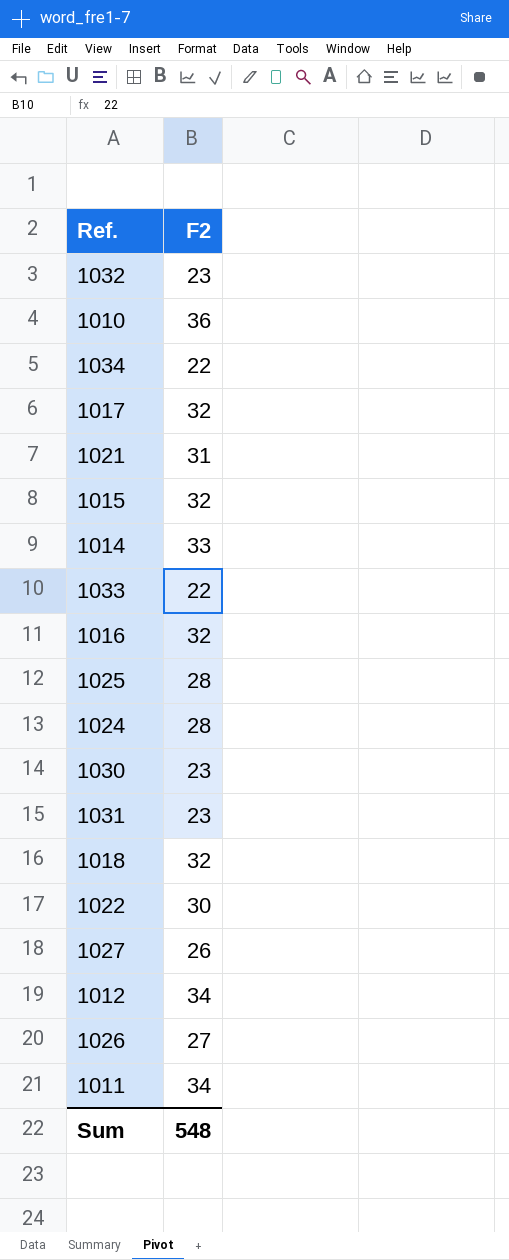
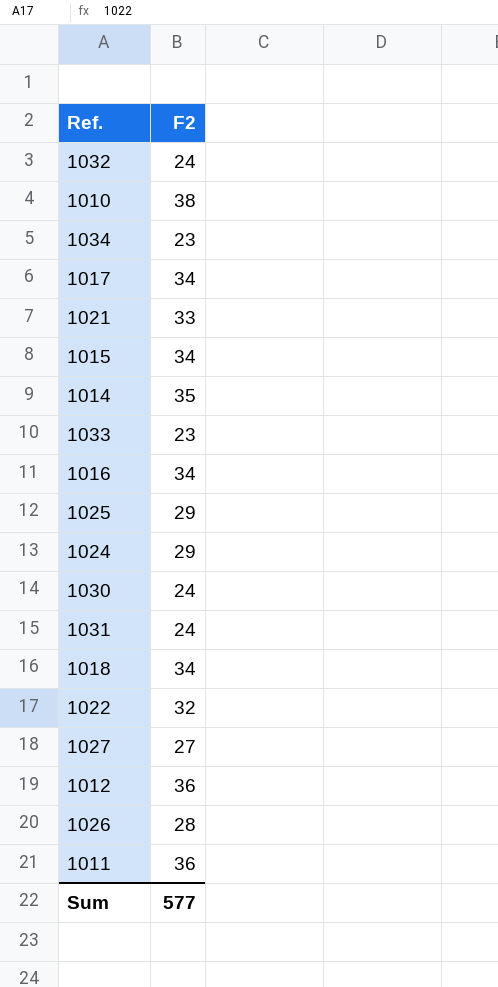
1032 | F2: 23 -> 24
1010 | F2: 36 -> 38
1034 | F2: 22 -> 23
1017 | F2: 32 -> 34
1021 | F2: 31 -> 33
1015 | F2: 32 -> 34
1014 | F2: 33 -> 35
1033 | F2: 22 -> 23
1016 | F2: 32 -> 34
1025 | F2: 28 -> 29
1024 | F2: 28 -> 29
1030 | F2: 23 -> 24
1031 | F2: 23 -> 24
1018 | F2: 32 -> 34
1022 | F2: 30 -> 32
1027 | F2: 26 -> 27
1012 | F2: 34 -> 36
1026 | F2: 27 -> 28
1011 | F2: 34 -> 36
Sum | F2: 548 -> 577

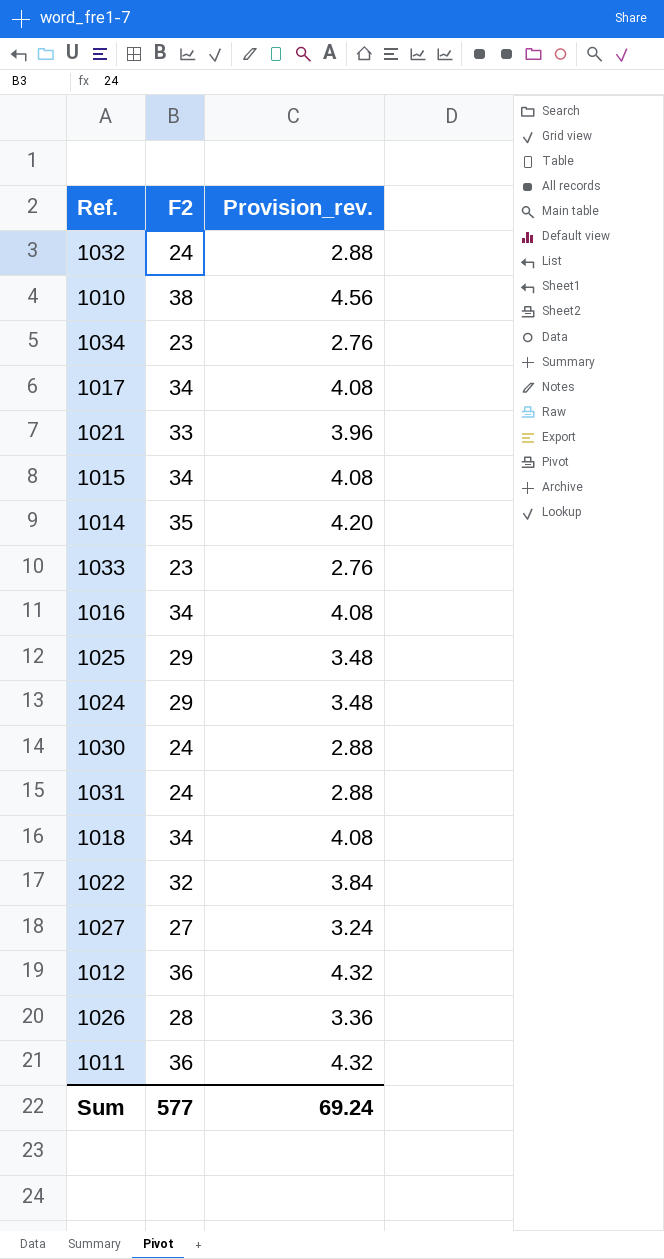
column Provision_rev. | formula: none -> [F2] * 0.12

